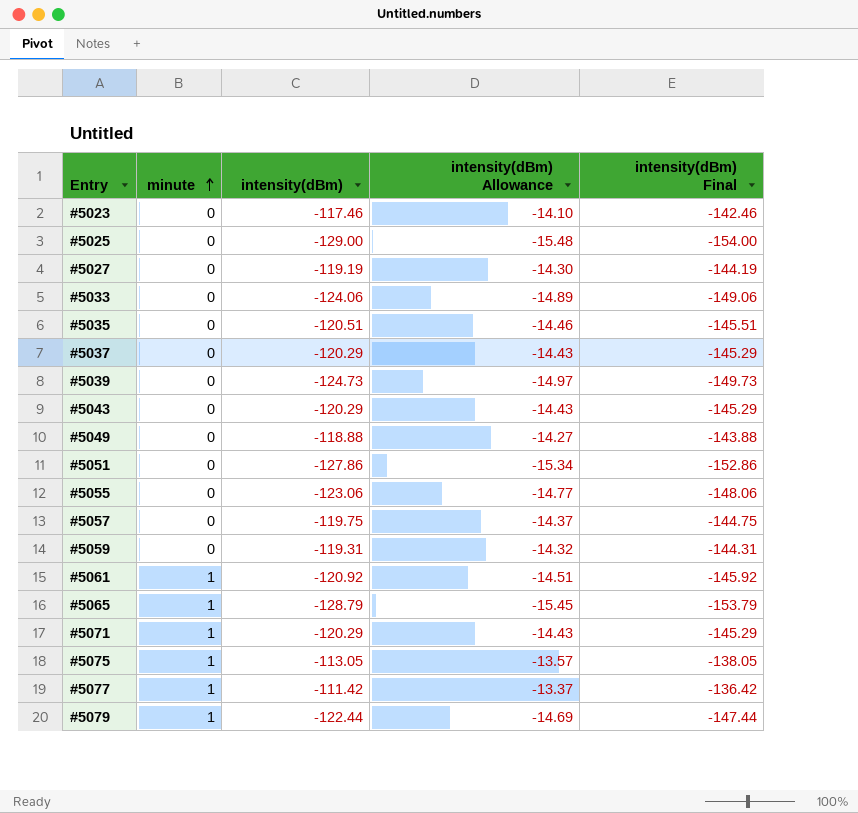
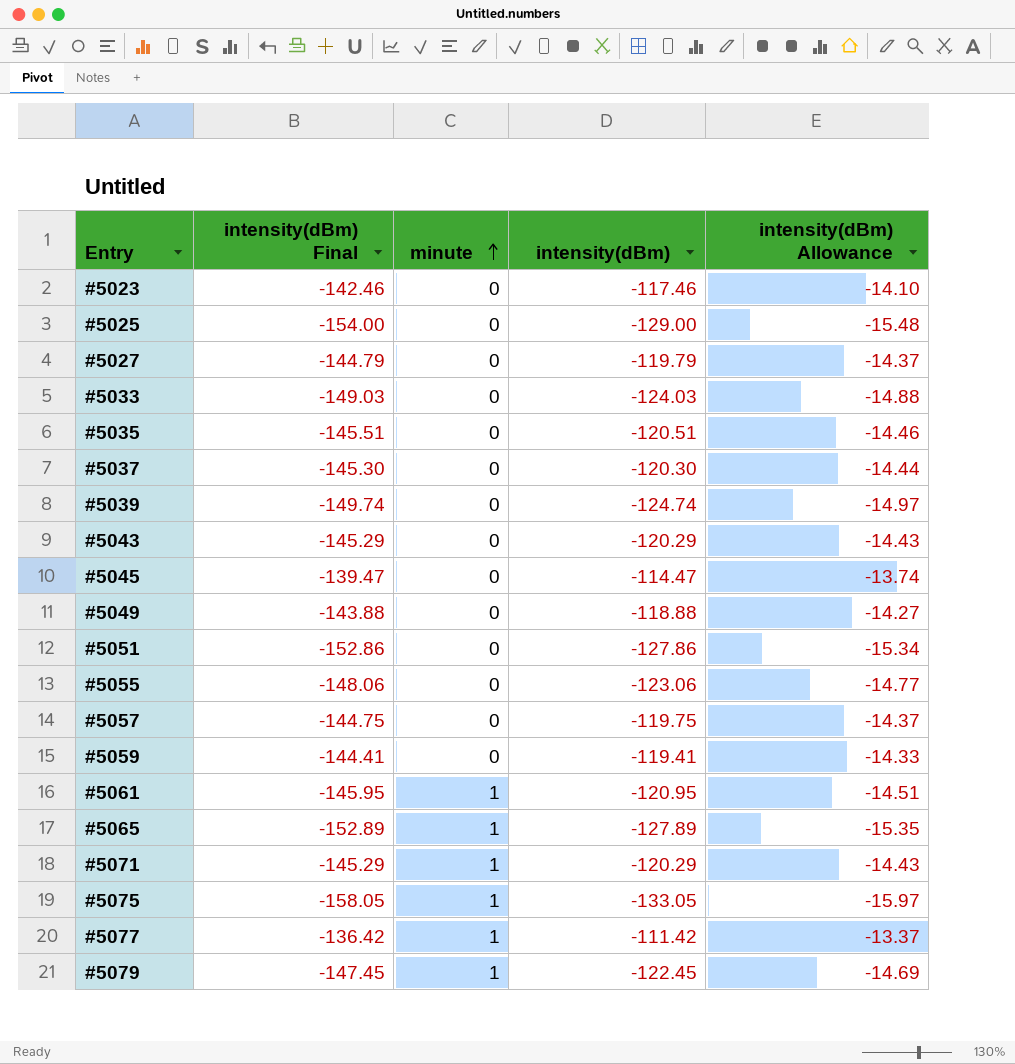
column intensity(dBm) Final | position: 5 -> 2
#5027 | intensity(dBm) Final: -144.19 -> -144.79
#5027 | intensity(dBm): -119.19 -> -119.79
#5027 | intensity(dBm) Allowance: -14.30 -> -14.37
#5033 | intensity(dBm) Final: -149.06 -> -149.03
#5033 | intensity(dBm): -124.06 -> -124.03
#5033 | intensity(dBm) Allowance: -14.89 -> -14.88
#5037 | intensity(dBm) Final: -145.29 -> -145.30
#5037 | intensity(dBm): -120.29 -> -120.30
#5037 | intensity(dBm) Allowance: -14.43 -> -14.44
#5039 | intensity(dBm) Final: -149.73 -> -149.74
#5039 | intensity(dBm): -124.73 -> -124.74
row #5045: none -> -139.47 | 0 | -114.47 | -13.74
#5059 | intensity(dBm) Final: -144.31 -> -144.41
#5059 | intensity(dBm): -119.31 -> -119.41
#5059 | intensity(dBm) Allowance: -14.32 -> -14.33
#5061 | intensity(dBm) Final: -145.92 -> -145.95
#5061 | intensity(dBm): -120.92 -> -120.95
#5065 | intensity(dBm) Final: -153.79 -> -152.89
#5065 | intensity(dBm): -128.79 -> -127.89
#5065 | intensity(dBm) Allowance: -15.45 -> -15.35
#5075 | intensity(dBm) Final: -138.05 -> -158.05
#5075 | intensity(dBm): -113.05 -> -133.05
#5075 | intensity(dBm) Allowance: -13.57 -> -15.97
#5079 | intensity(dBm) Final: -147.44 -> -147.45
#5079 | intensity(dBm): -122.44 -> -122.45

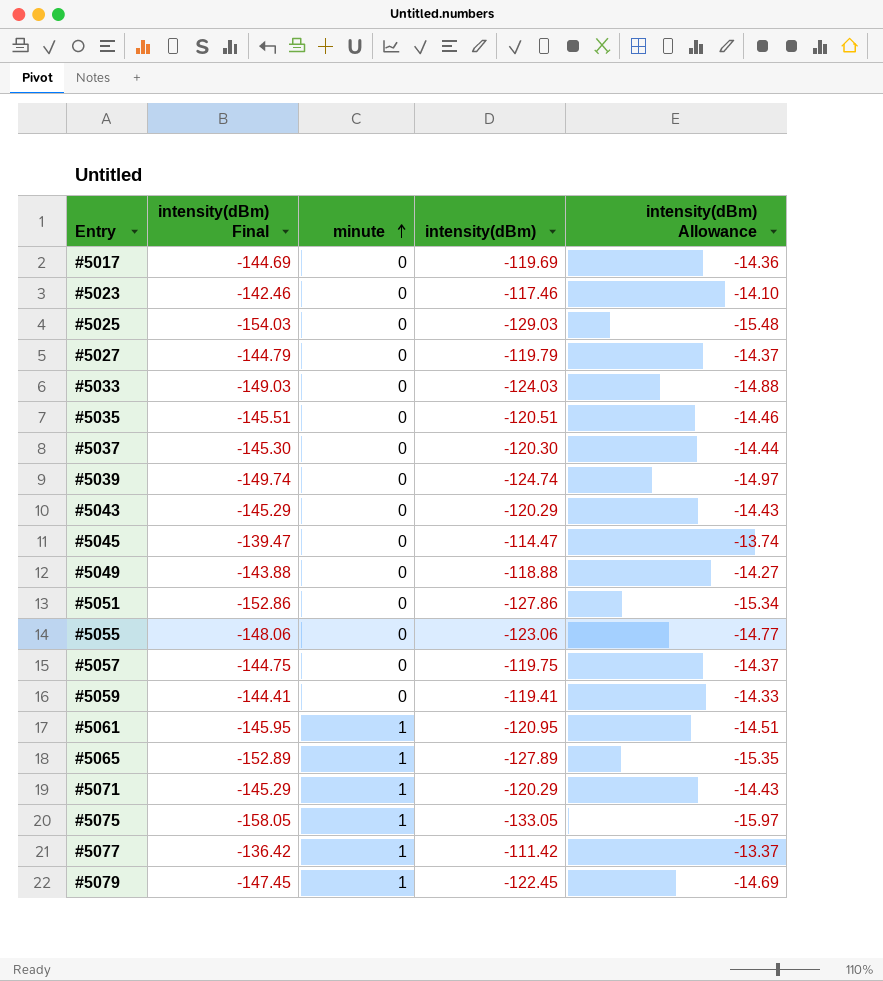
row #5017: none -> -144.69 | 0 | -119.69 | -14.36
#5025 | intensity(dBm) Final: -154.00 -> -154.03
#5025 | intensity(dBm): -129.00 -> -129.03

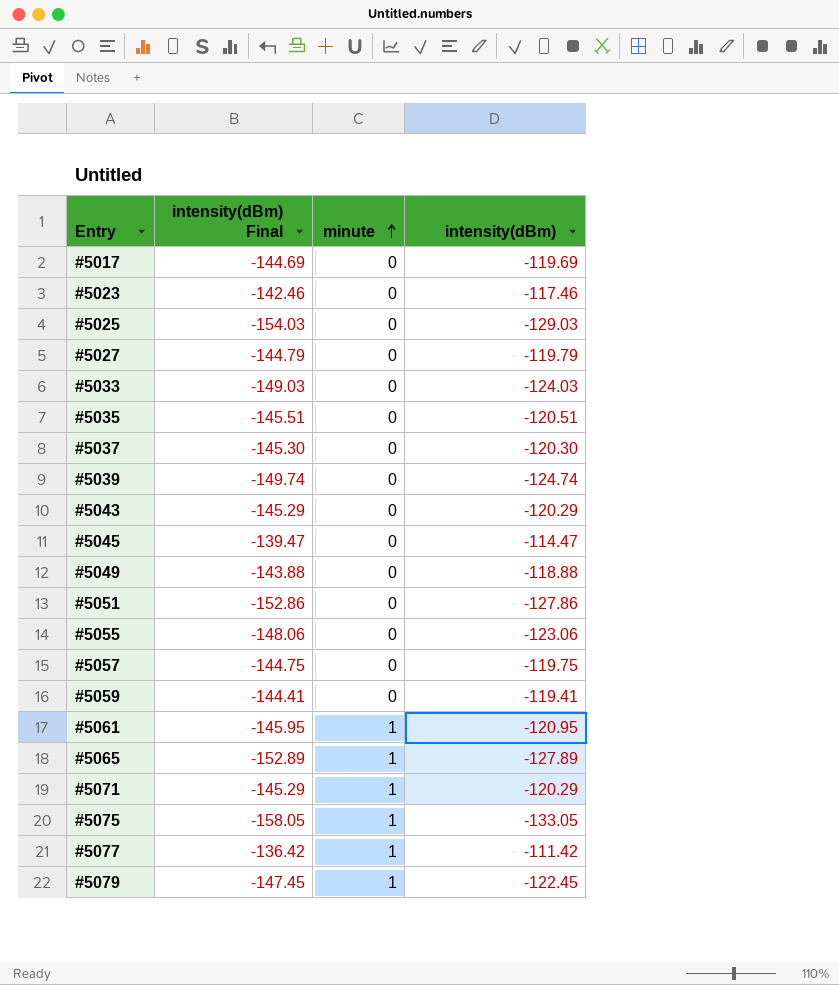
column intensity(dBm) Allowance | formula: [intensity(dBm)] * 0.12 -> none

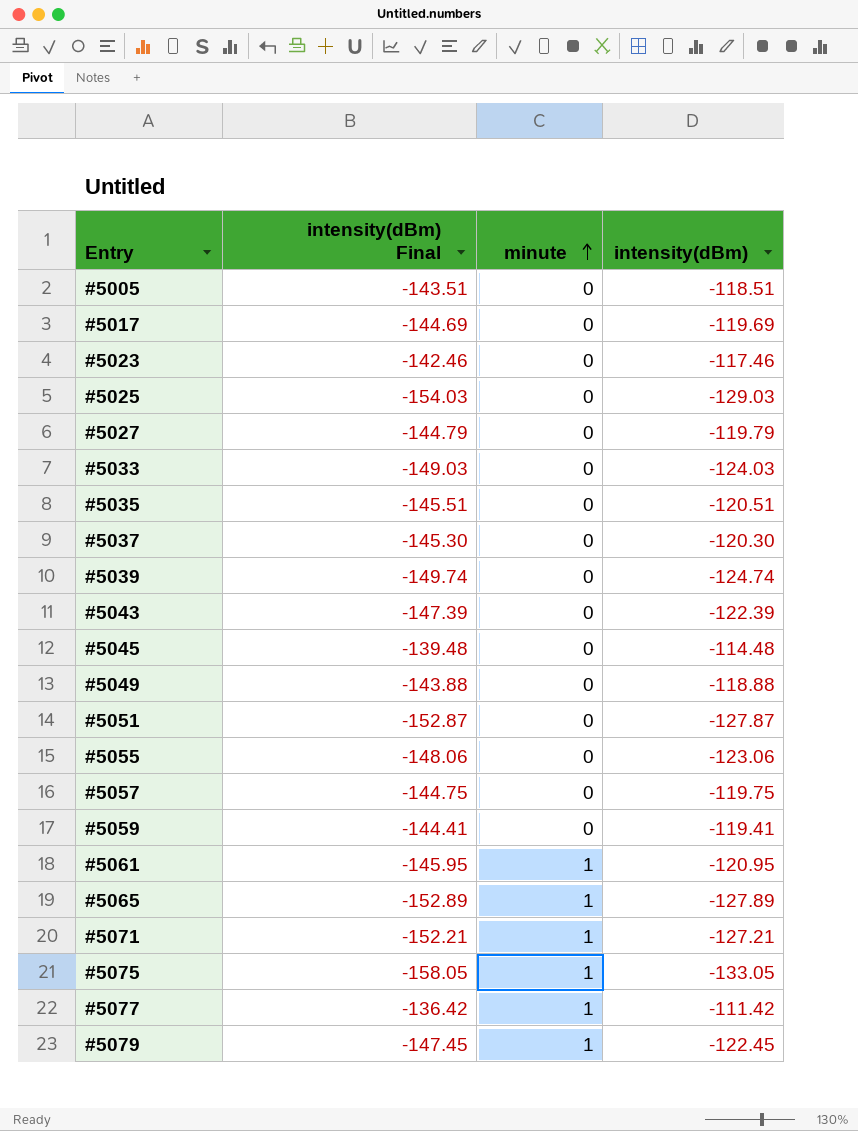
row #5005: none -> -143.51 | 0 | -118.51
#5043 | intensity(dBm) Final: -145.29 -> -147.39
#5043 | intensity(dBm): -120.29 -> -122.39
#5045 | intensity(dBm) Final: -139.47 -> -139.48
#5045 | intensity(dBm): -114.47 -> -114.48
#5051 | intensity(dBm) Final: -152.86 -> -152.87
#5051 | intensity(dBm): -127.86 -> -127.87
#5071 | intensity(dBm) Final: -145.29 -> -152.21
#5071 | intensity(dBm): -120.29 -> -127.21

